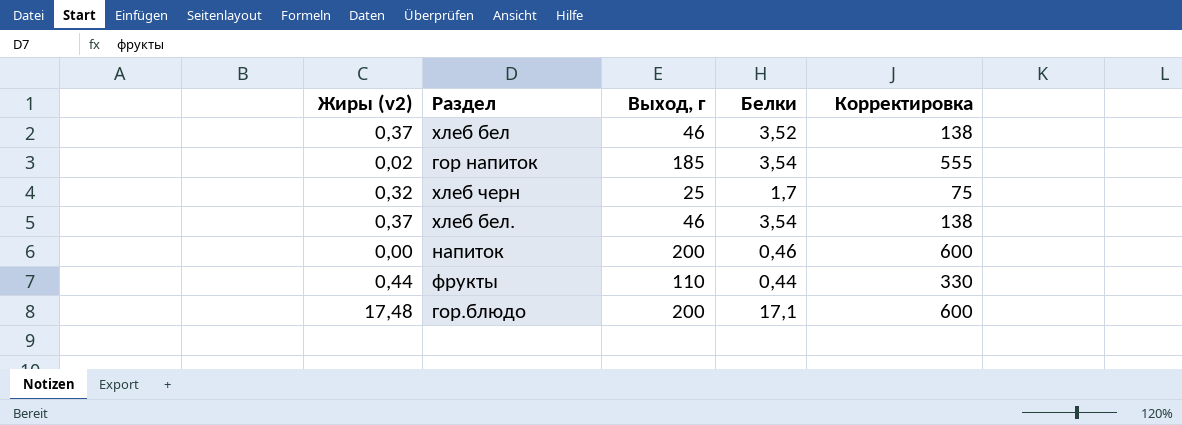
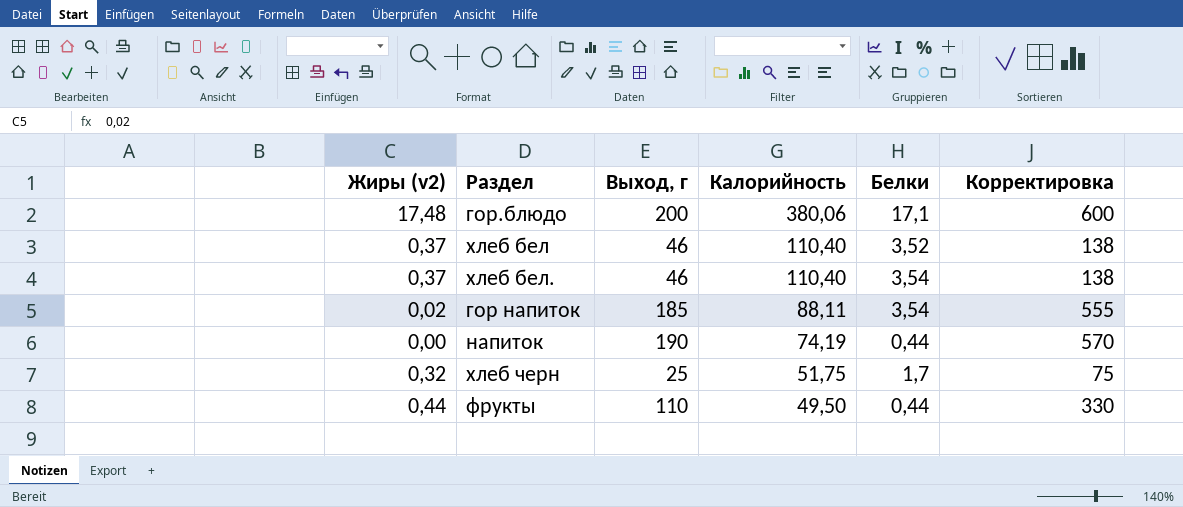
row order: none -> Калорийность descending
column Калорийность | position: none -> 4
напиток | Выход, г: 200 -> 190
напиток | Белки: 0,46 -> 0,44
напиток | Корректировка: 600 -> 570

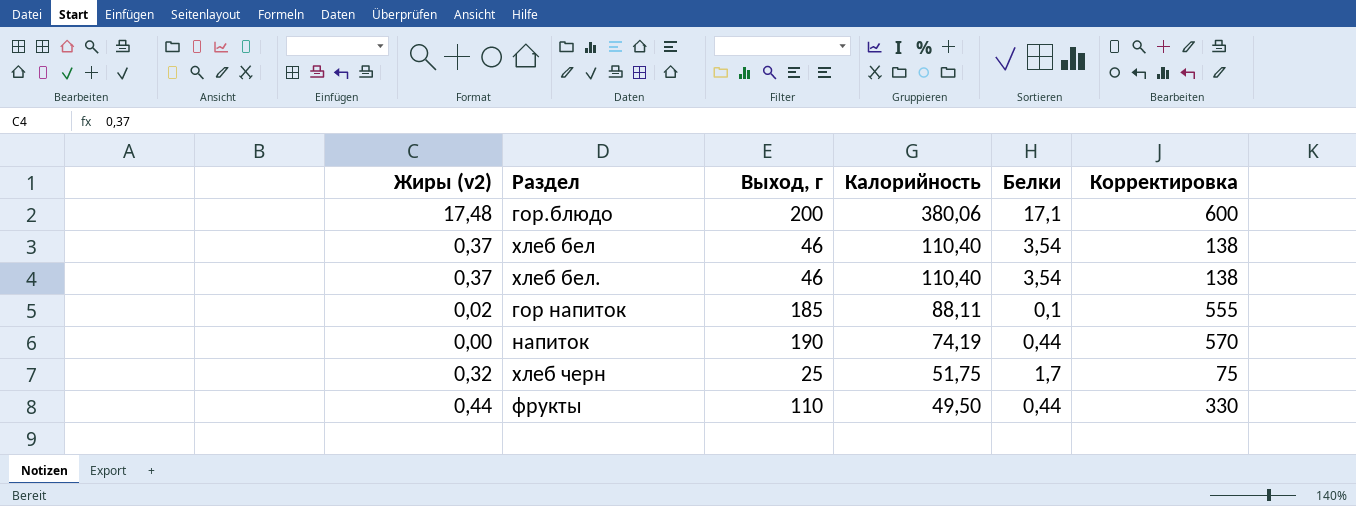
хлеб бел | Белки: 3,52 -> 3,54
гор напиток | Белки: 3,54 -> 0,1

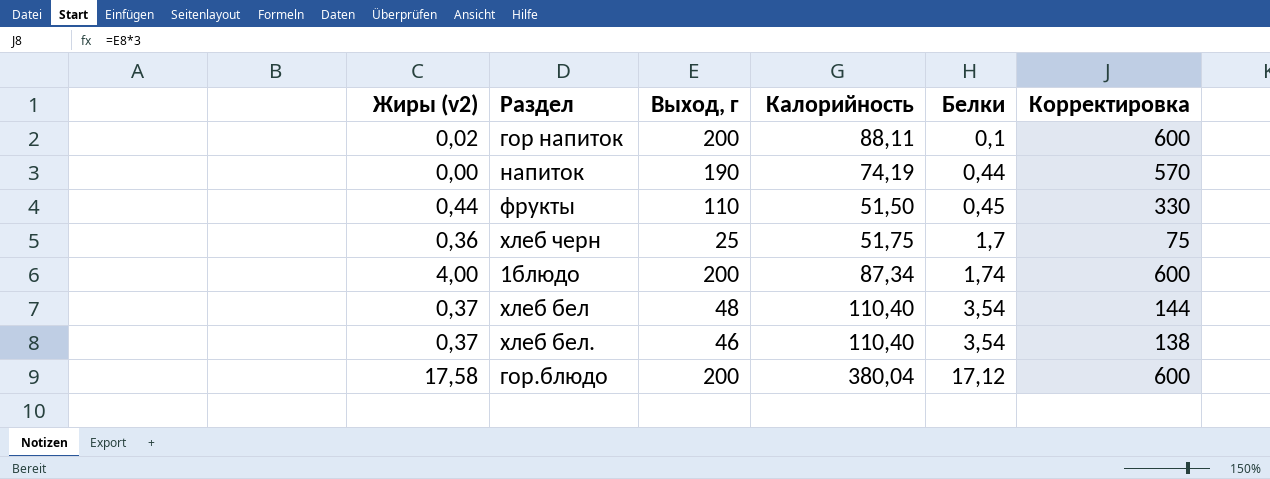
row order: Калорийность descending -> Белки ascending
гор напиток | Выход, г: 185 -> 200
гор напиток | Корректировка: 555 -> 600
фрукты | Калорийность: 49,50 -> 51,50
фрукты | Белки: 0,44 -> 0,45
хлеб черн | Жиры (v2): 0,32 -> 0,36
row 1блюдо: none -> 4,00 | 200 | 87,34 | 1,74 | 600
хлеб бел | Выход, г: 46 -> 48
хлеб бел | Корректировка: 138 -> 144
гор.блюдо | Жиры (v2): 17,48 -> 17,58
гор.блюдо | Калорийность: 380,06 -> 380,04
гор.блюдо | Белки: 17,1 -> 17,12

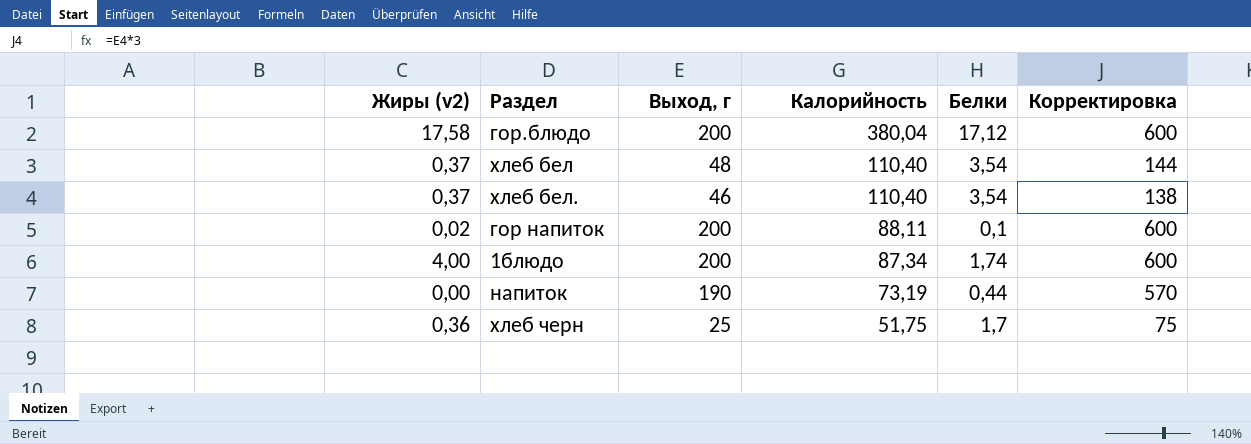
row order: Белки ascending -> Калорийность descending
row фрукты: 0,44 | 110 | 51,50 | 0,45 | 330 -> none
напиток | Калорийность: 74,19 -> 73,19

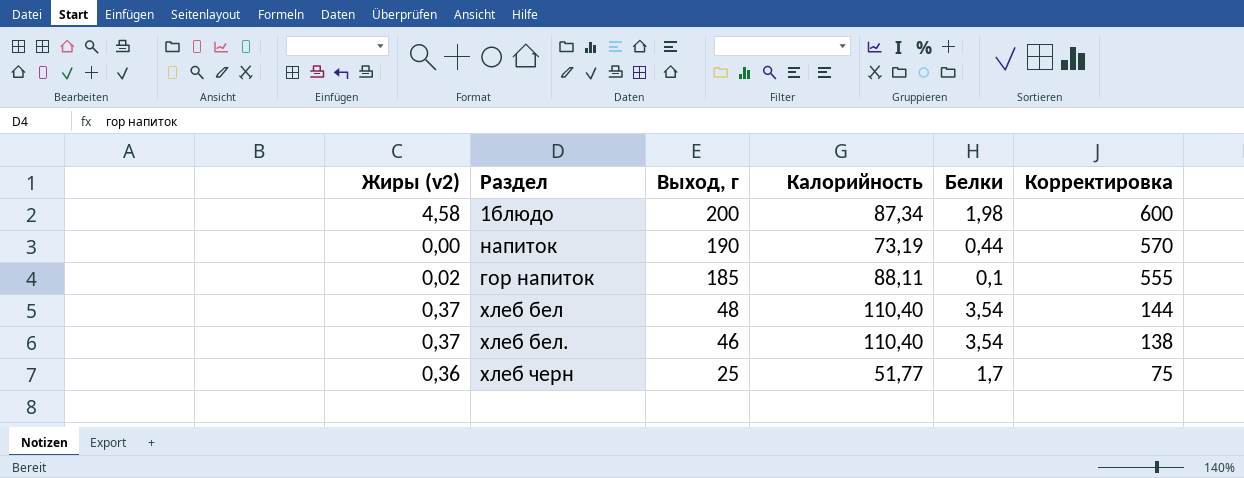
row order: Калорийность descending -> Выход, г descending
row гор.блюдо: 17,58 | 200 | 380,04 | 17,12 | 600 -> none
1блюдо | Жиры (v2): 4,00 -> 4,58
1блюдо | Белки: 1,74 -> 1,98
гор напиток | Выход, г: 200 -> 185
гор напиток | Корректировка: 600 -> 555
хлеб черн | Калорийность: 51,75 -> 51,77

